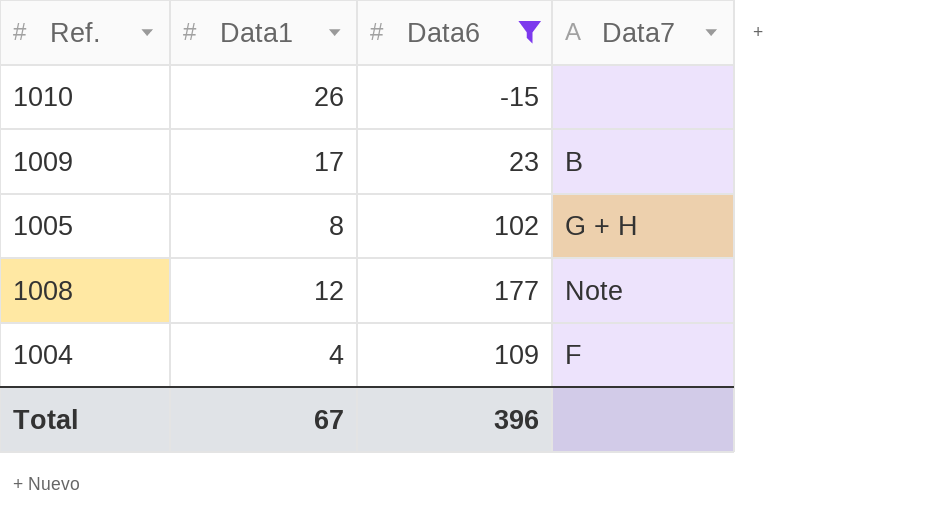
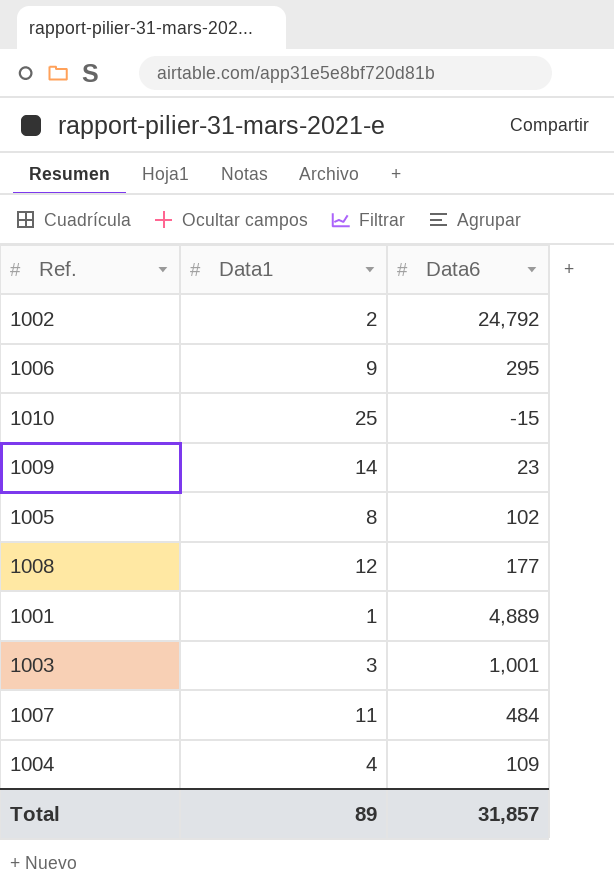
filter: Data6 <= 177 -> none
column Data7 | position: 4 -> none
1010 | Data1: 26 -> 25
1009 | Data1: 17 -> 14
Total | Data1: 67 -> 89
Total | Data6: 396 -> 31,857

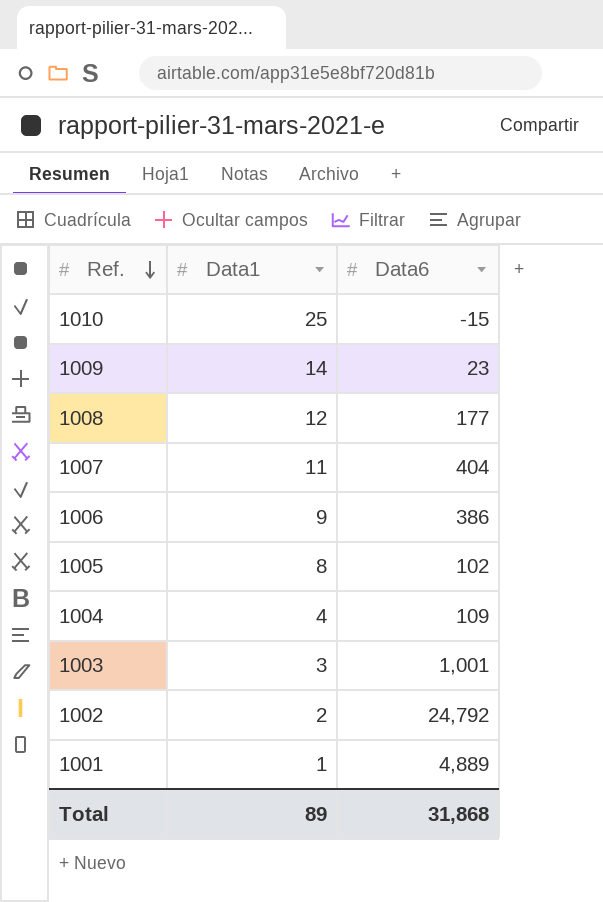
row order: none -> Ref. descending
1007 | Data6: 484 -> 404
1006 | Data6: 295 -> 386
Total | Data6: 31,857 -> 31,868

